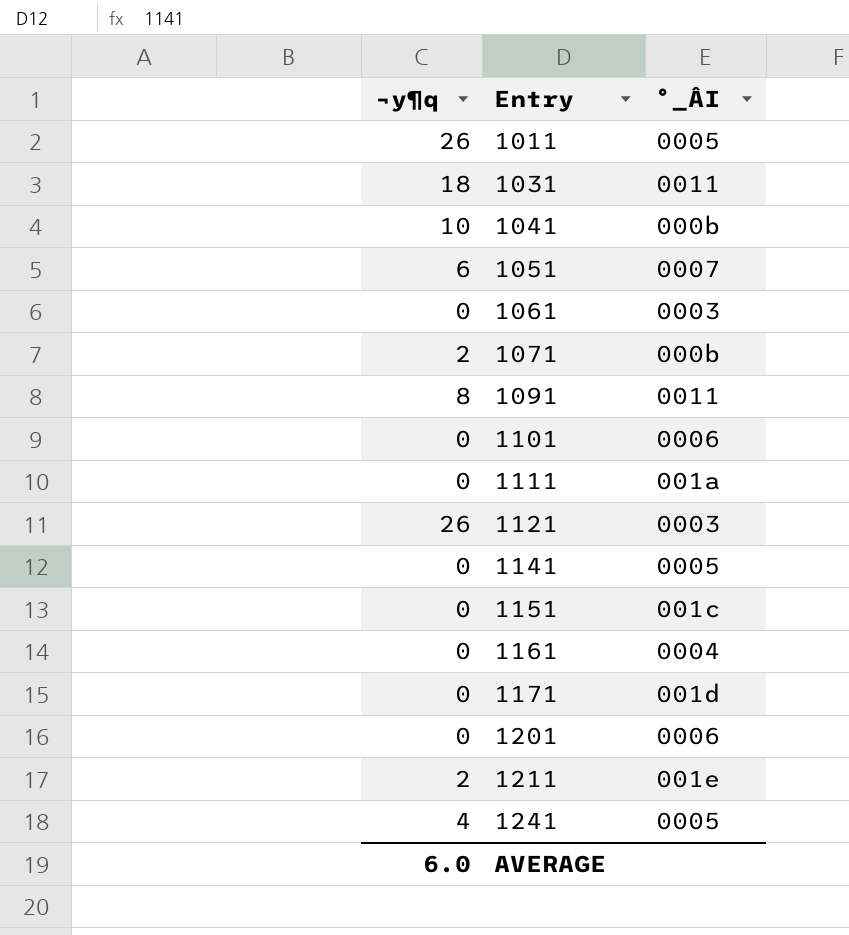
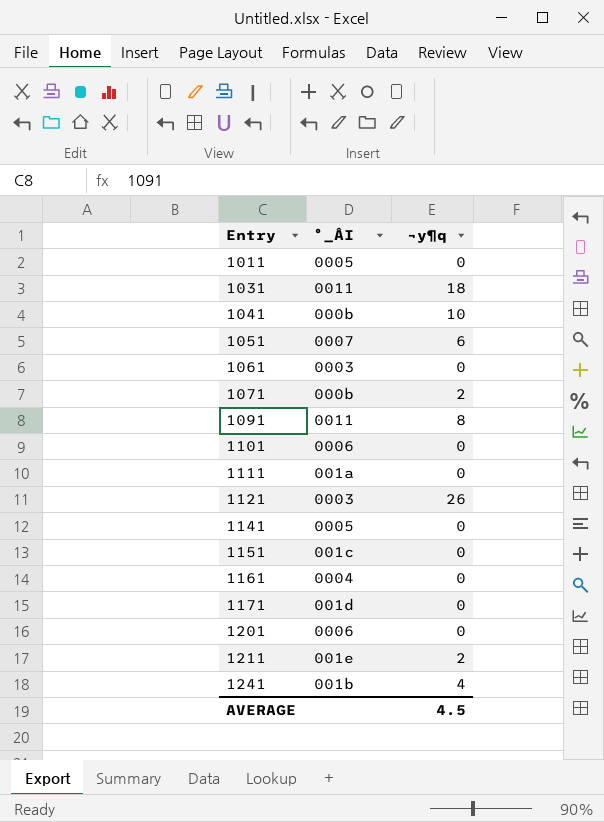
column ¬y¶q | position: 1 -> 3
1011 | ¬y¶q: 26 -> 0
1241 | °_ÂI: 0005 -> 001b
AVERAGE | ¬y¶q: 6.0 -> 4.5

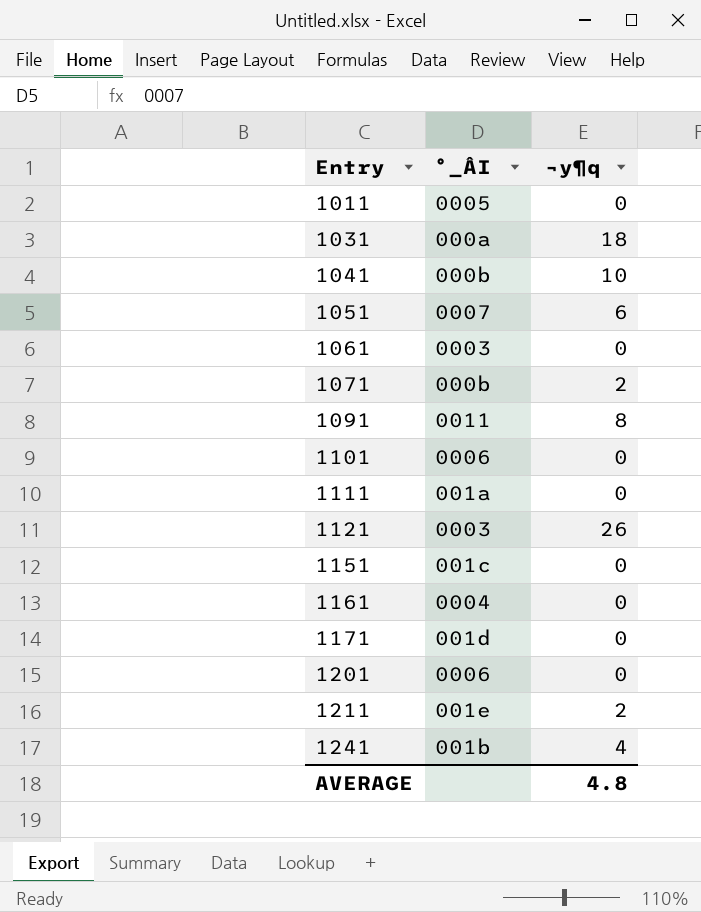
row 1141: 0005 | 0 -> none
1031 | °_ÂI: 0011 -> 000a
AVERAGE | ¬y¶q: 4.5 -> 4.8

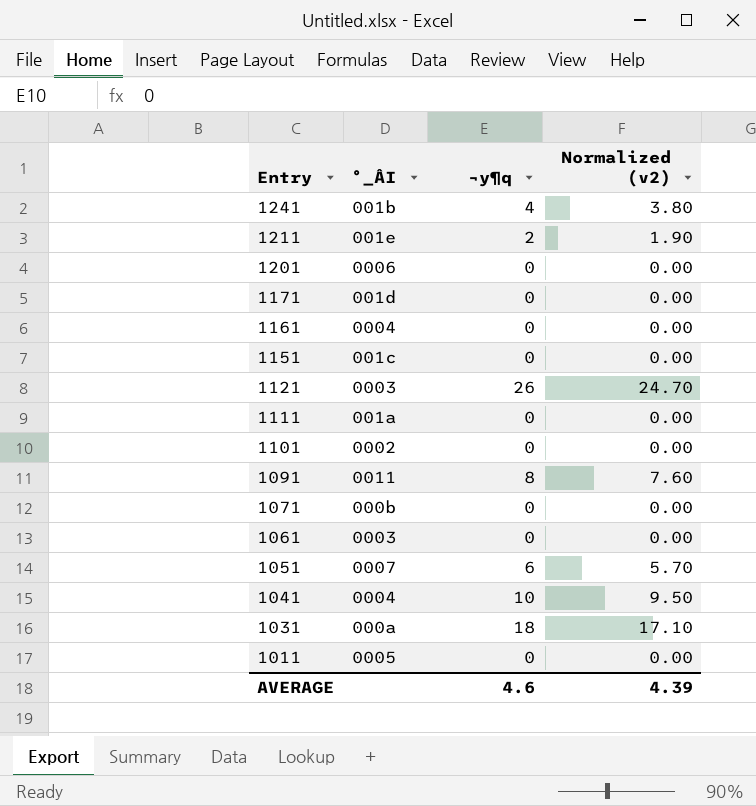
row order: Entry ascending -> Entry descending
column Normalized (v2) | formula: none -> [¬y¶q] * 0.95
1101 | °_ÂI: 0006 -> 0002
1071 | ¬y¶q: 2 -> 0
1041 | °_ÂI: 000b -> 0004
AVERAGE | ¬y¶q: 4.8 -> 4.6

